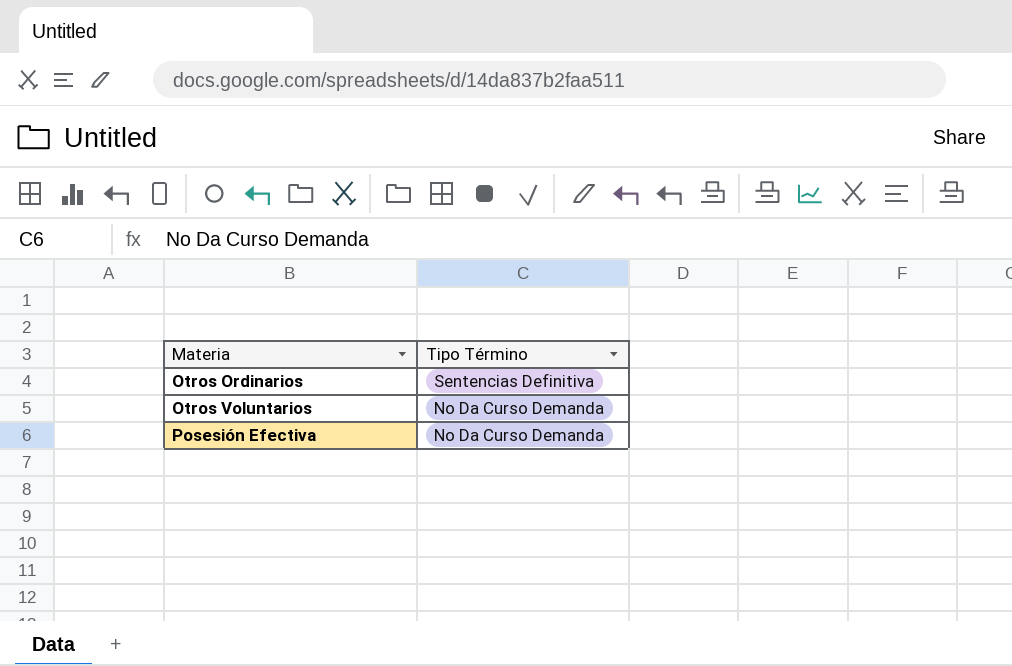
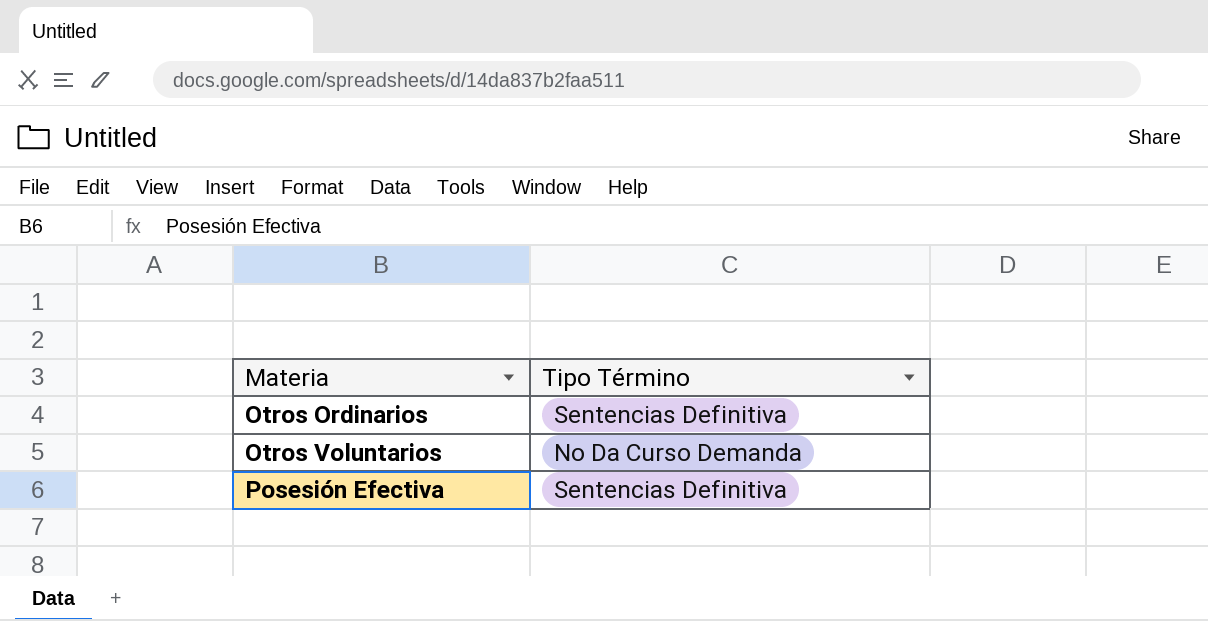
Posesión Efectiva | Tipo Término: No Da Curso Demanda -> Sentencias Definitiva

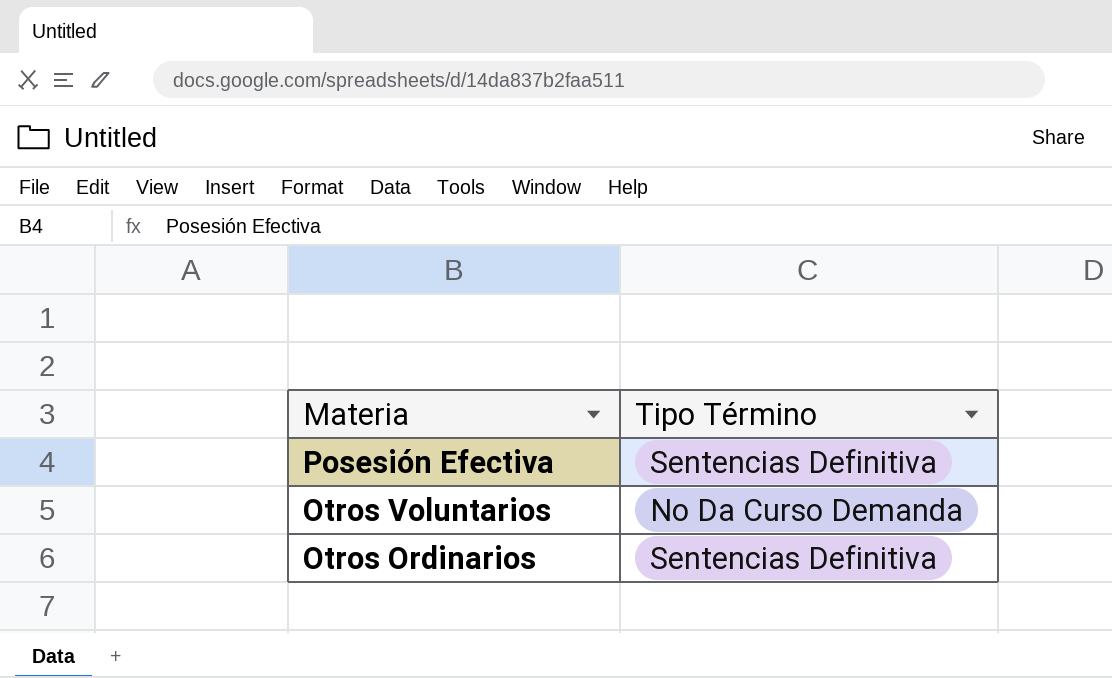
row order: Materia ascending -> Materia descending

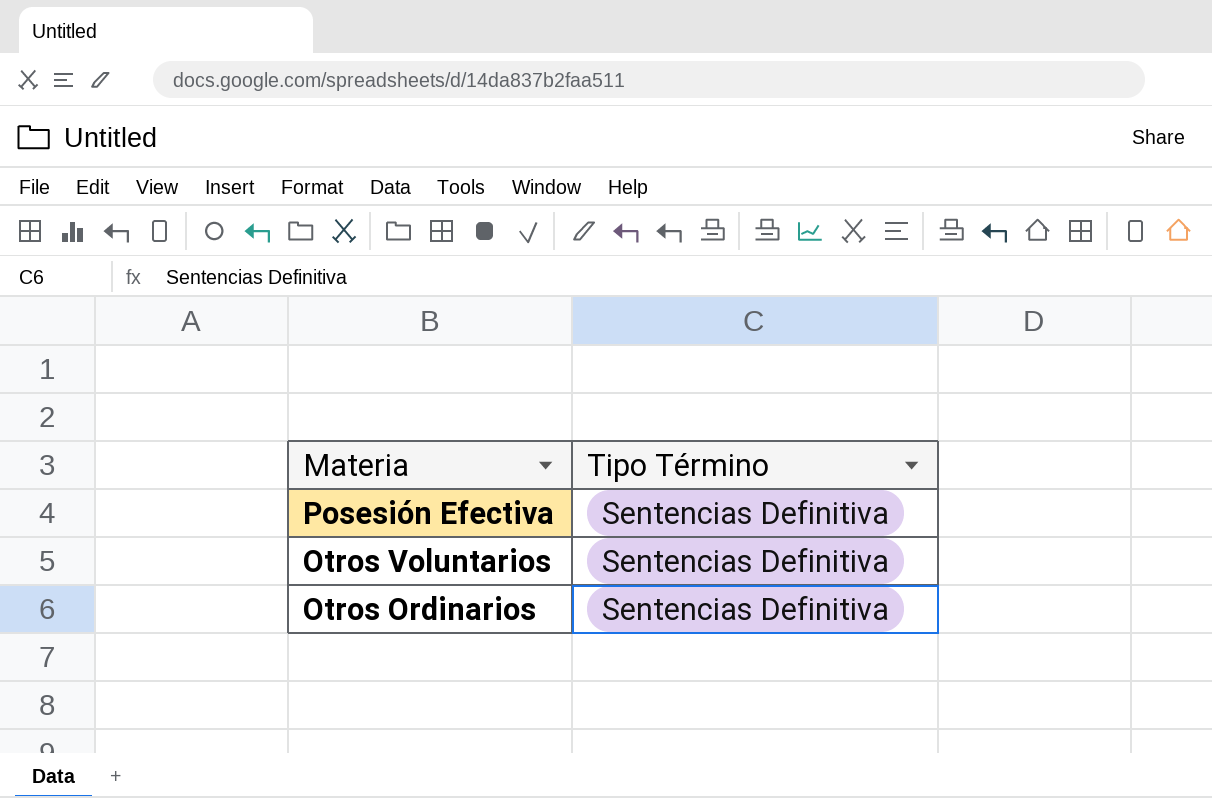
Otros Voluntarios | Tipo Término: No Da Curso Demanda -> Sentencias Definitiva

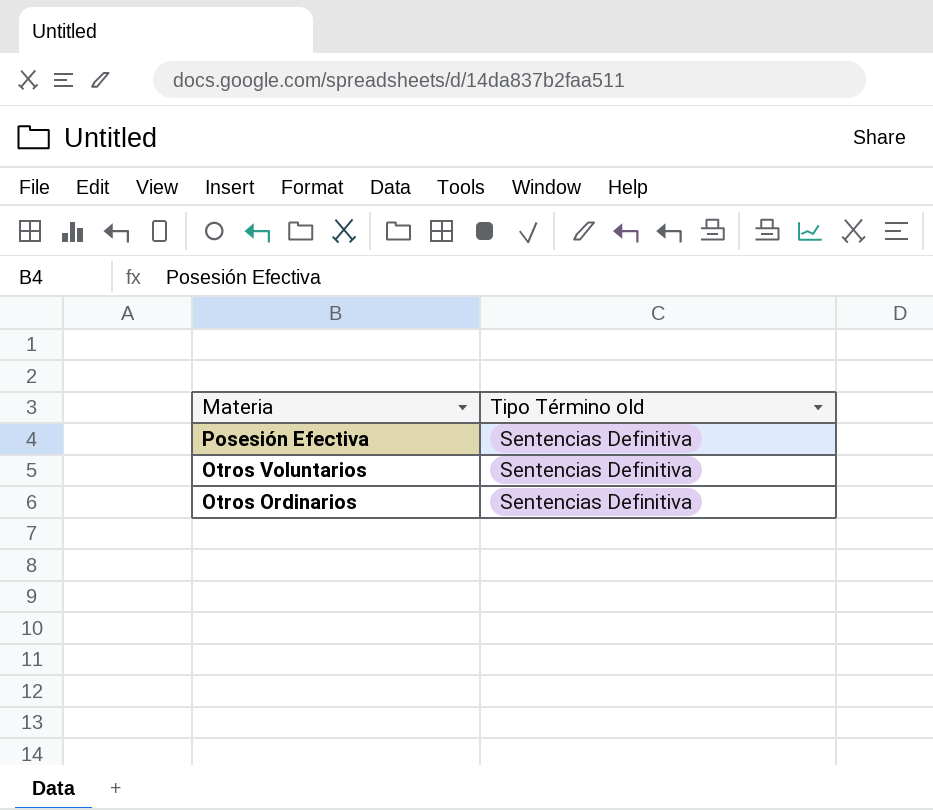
column name: Tipo Término -> Tipo Término old

